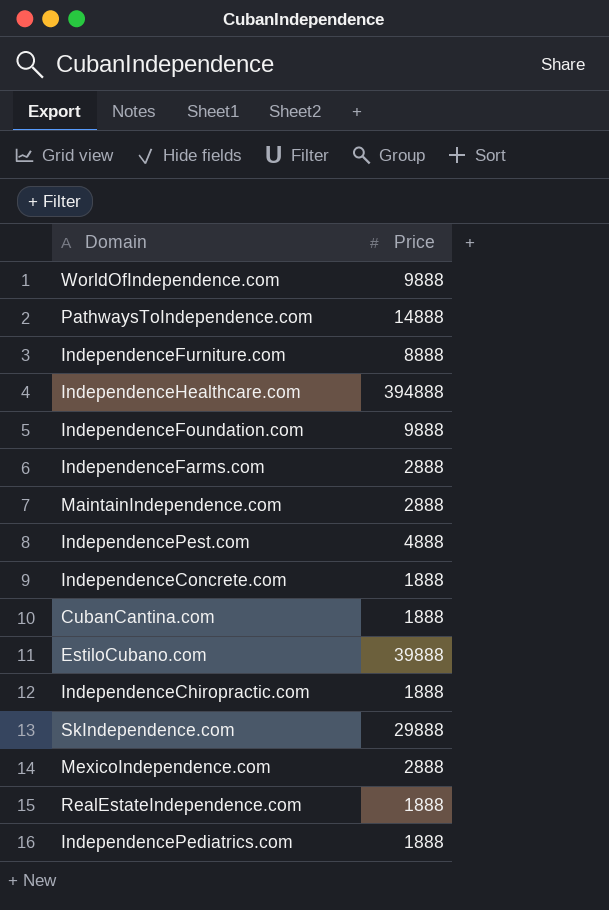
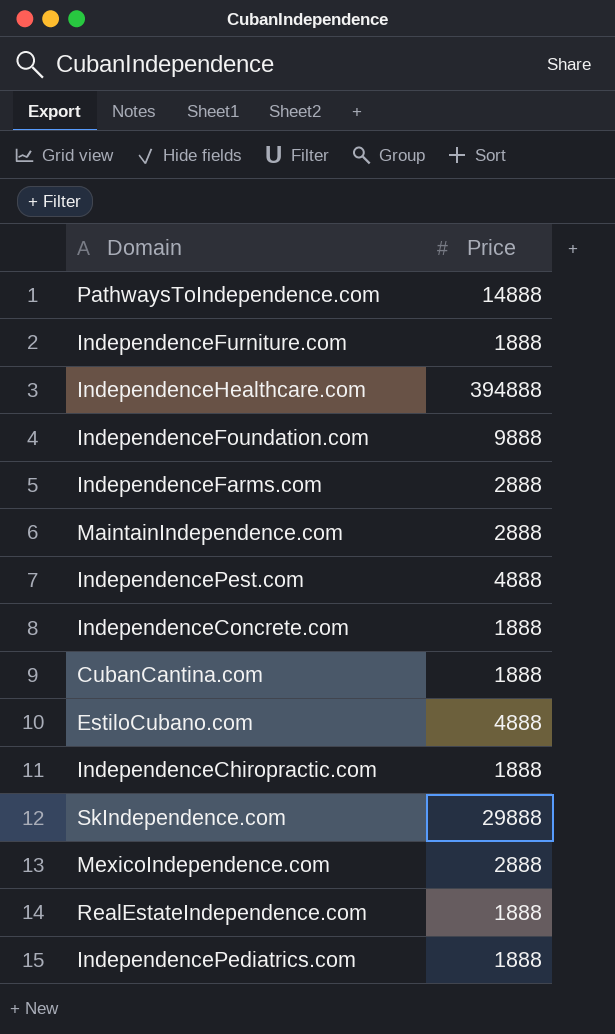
row WorldOfIndependence.com: 9888 -> none
IndependenceFurniture.com | Price: 8888 -> 1888
EstiloCubano.com | Price: 39888 -> 4888

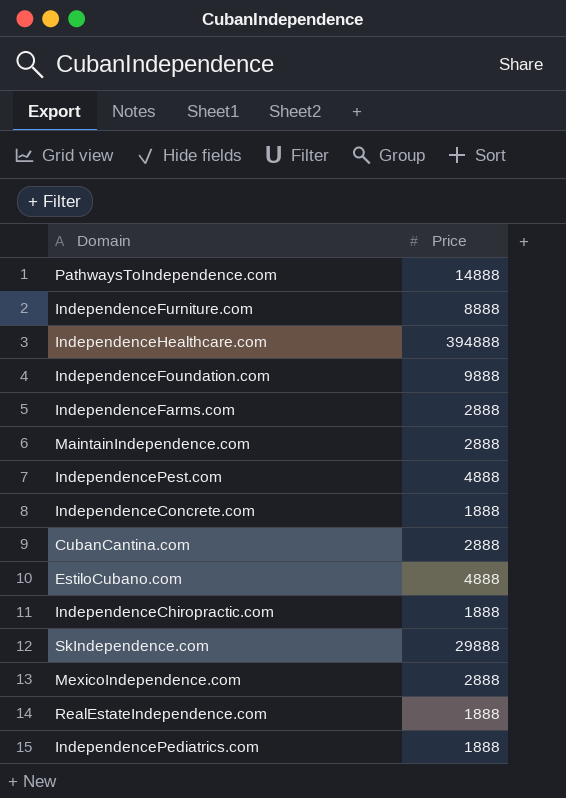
IndependenceFurniture.com | Price: 1888 -> 8888
CubanCantina.com | Price: 1888 -> 2888

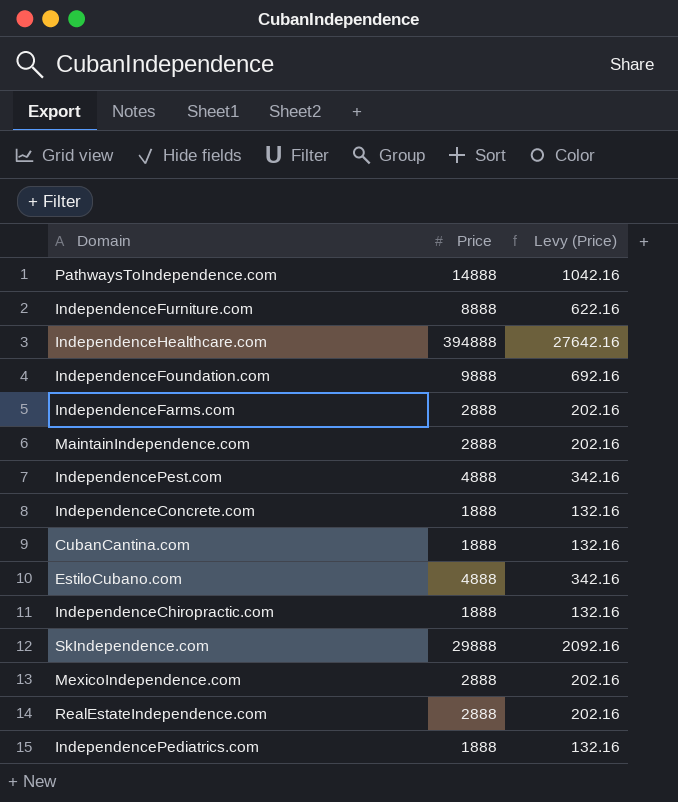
column Levy (Price) | formula: none -> [Price] * 0.07
CubanCantina.com | Price: 2888 -> 1888
RealEstateIndependence.com | Price: 1888 -> 2888

